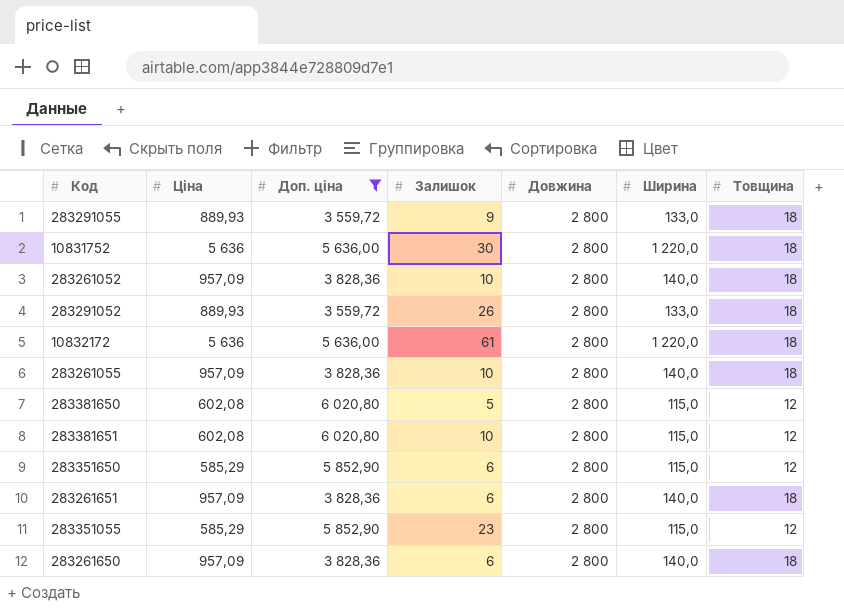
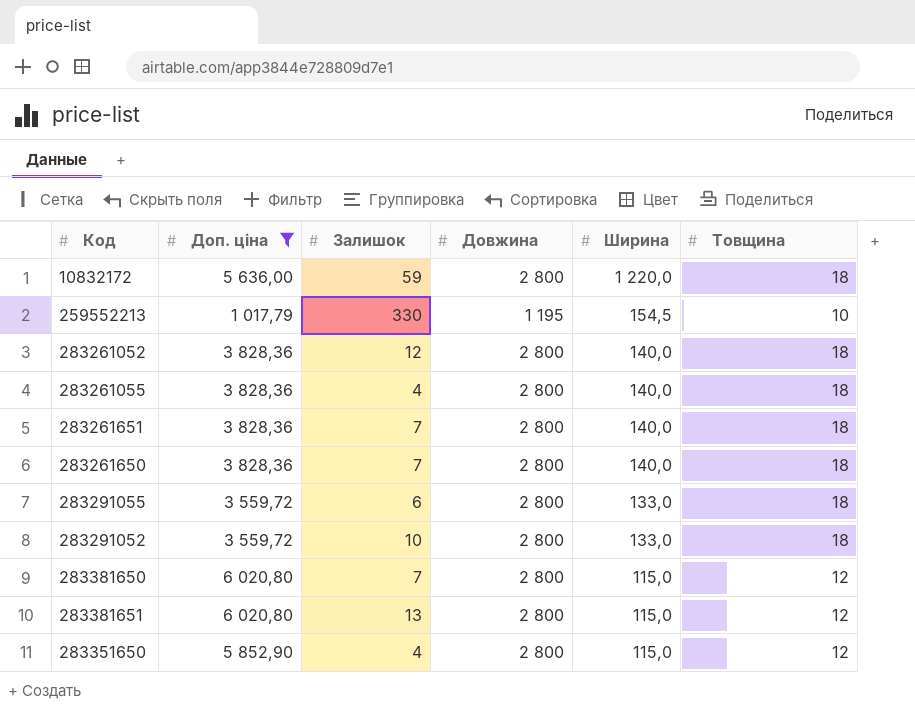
row order: none -> Ширина descending
column Ціна | position: 2 -> none
row 10831752: 5 636 | 5 636,00 | 30 | 2 800 | 1 220,0 | 18 -> none
row 283351055: 585,29 | 5 852,90 | 23 | 2 800 | 115,0 | 12 -> none
10832172 | Залишок: 61 -> 59
row 259552213: none -> 1 017,79 | 330 | 1 195 | 154,5 | 10
283261052 | Залишок: 10 -> 12
283261055 | Залишок: 10 -> 4
283261651 | Залишок: 6 -> 7
283261650 | Залишок: 6 -> 7
283291055 | Залишок: 9 -> 6
283291052 | Залишок: 26 -> 10
283381650 | Залишок: 5 -> 7
283381651 | Залишок: 10 -> 13
283351650 | Залишок: 6 -> 4

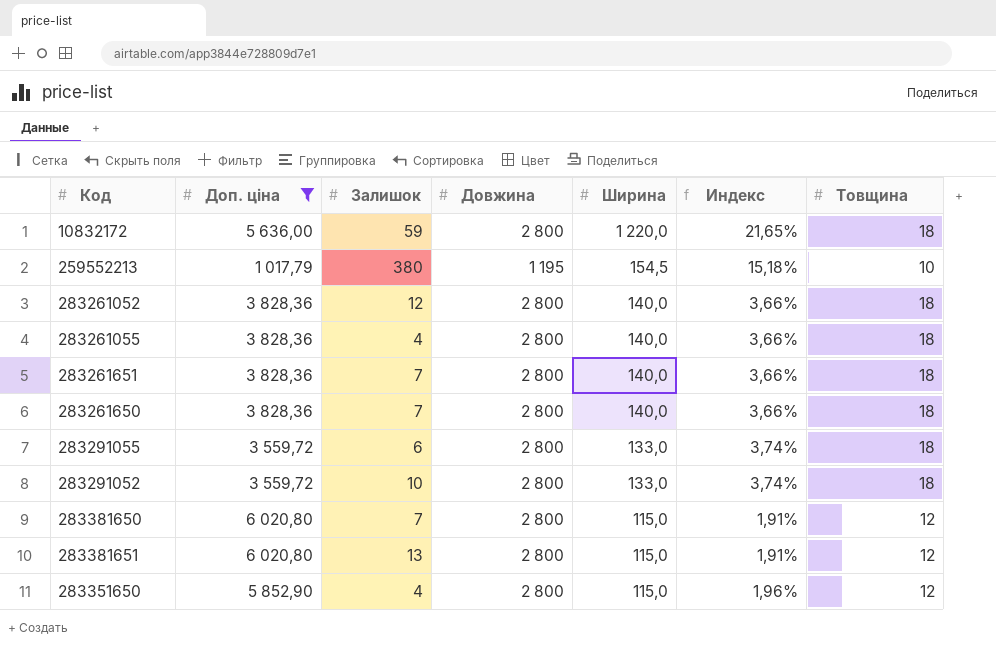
column Индекс | formula: none -> [Ширина] / [Доп. ціна]
259552213 | Залишок: 330 -> 380

